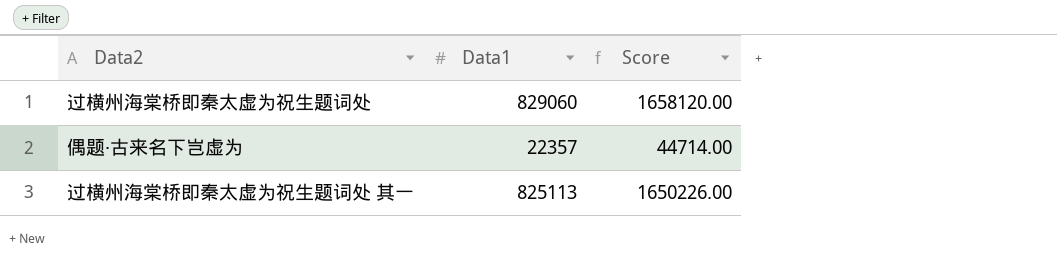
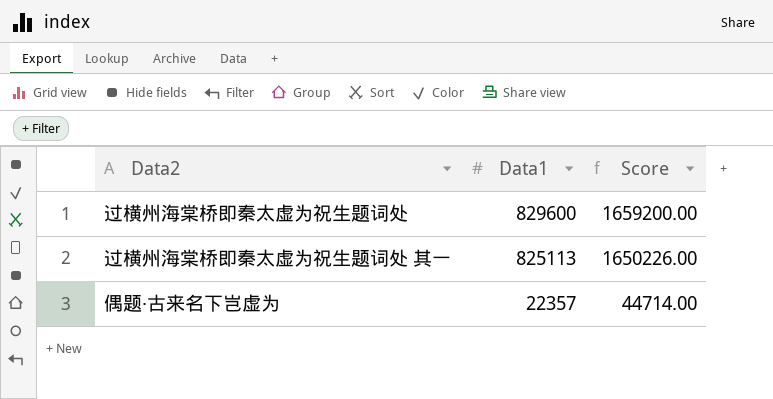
row order: none -> Data1 descending
过横州海棠桥即秦太虚为祝生题词处 | Data1: 829060 -> 829600
过横州海棠桥即秦太虚为祝生题词处 | Score: 1658120.00 -> 1659200.00

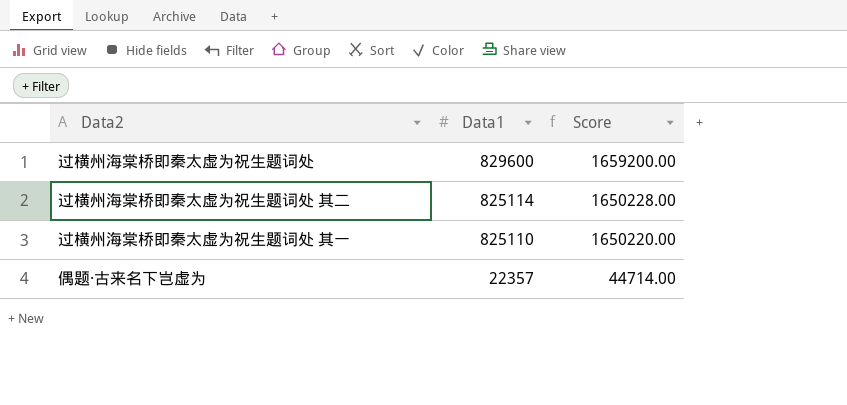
row 过横州海棠桥即秦太虚为祝生题词处 其二: none -> 825114 | 1650228.00
过横州海棠桥即秦太虚为祝生题词处 其一 | Data1: 825113 -> 825110
过横州海棠桥即秦太虚为祝生题词处 其一 | Score: 1650226.00 -> 1650220.00

